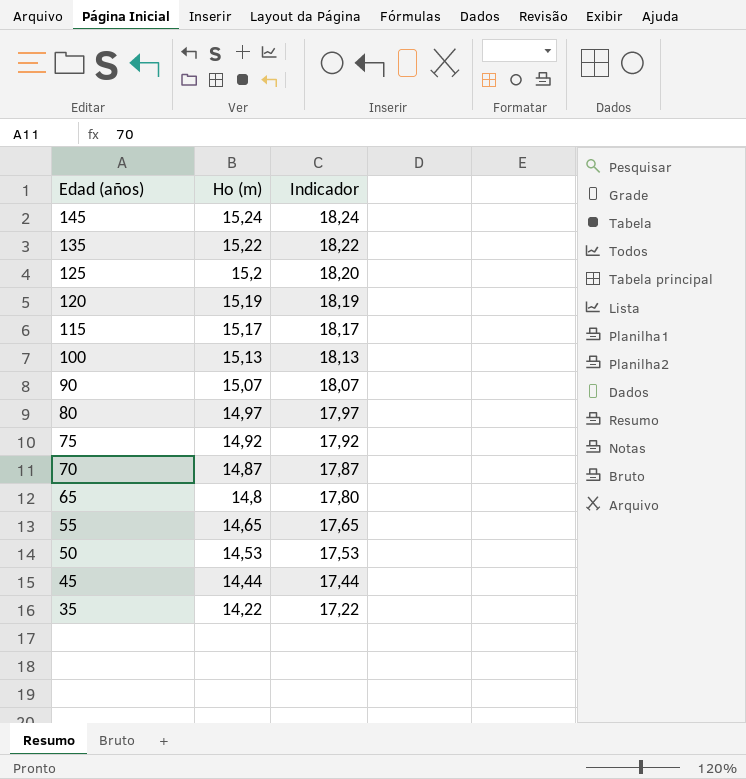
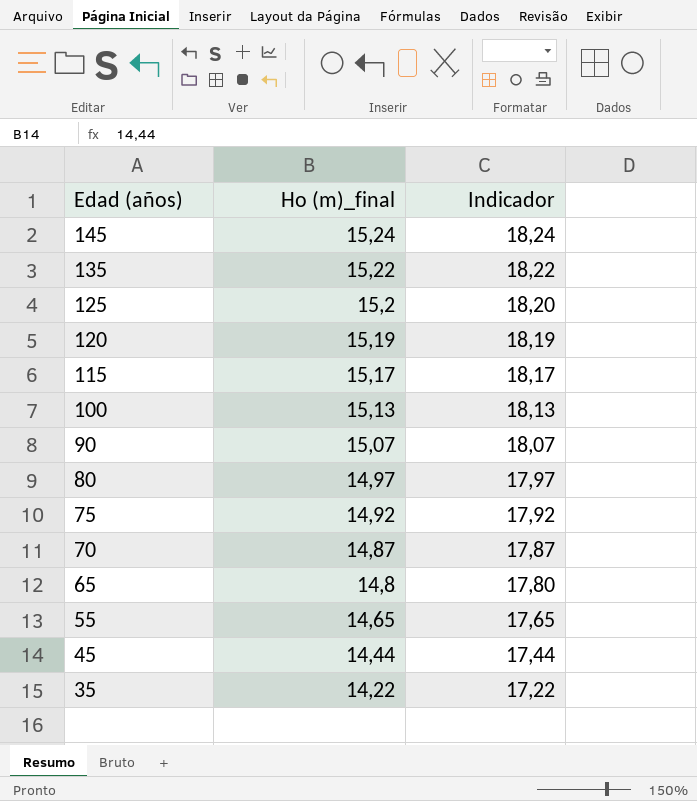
column name: Ho (m) -> Ho (m)_final
row 50: 14,53 | 17,53 -> none

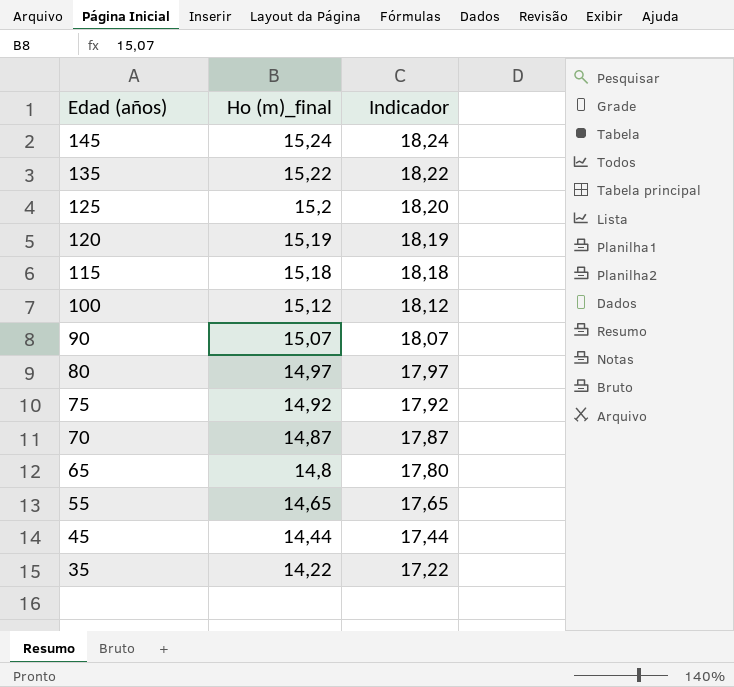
115 | Ho (m)_final: 15,17 -> 15,18
115 | Indicador: 18,17 -> 18,18
100 | Ho (m)_final: 15,13 -> 15,12
100 | Indicador: 18,13 -> 18,12

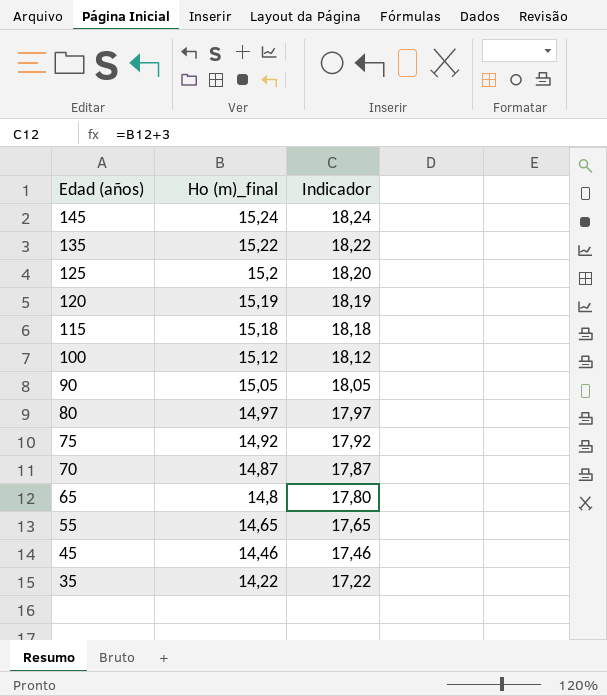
90 | Ho (m)_final: 15,07 -> 15,05
90 | Indicador: 18,07 -> 18,05
45 | Ho (m)_final: 14,44 -> 14,46
45 | Indicador: 17,44 -> 17,46

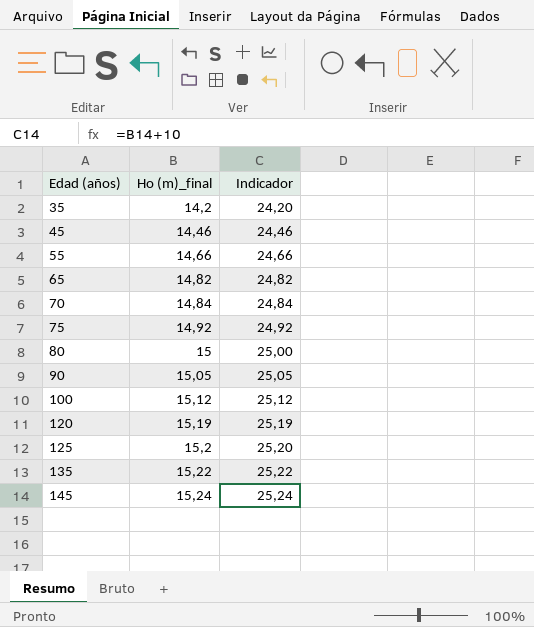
row order: Edad (años) descending -> Edad (años) ascending
column Indicador | formula: [Ho (m)_final] + 3 -> [Ho (m)_final] + 10
row 115: 15,18 | 18,18 -> none
35 | Ho (m)_final: 14,22 -> 14,2
55 | Ho (m)_final: 14,65 -> 14,66
65 | Ho (m)_final: 14,8 -> 14,82
70 | Ho (m)_final: 14,87 -> 14,84
80 | Ho (m)_final: 14,97 -> 15

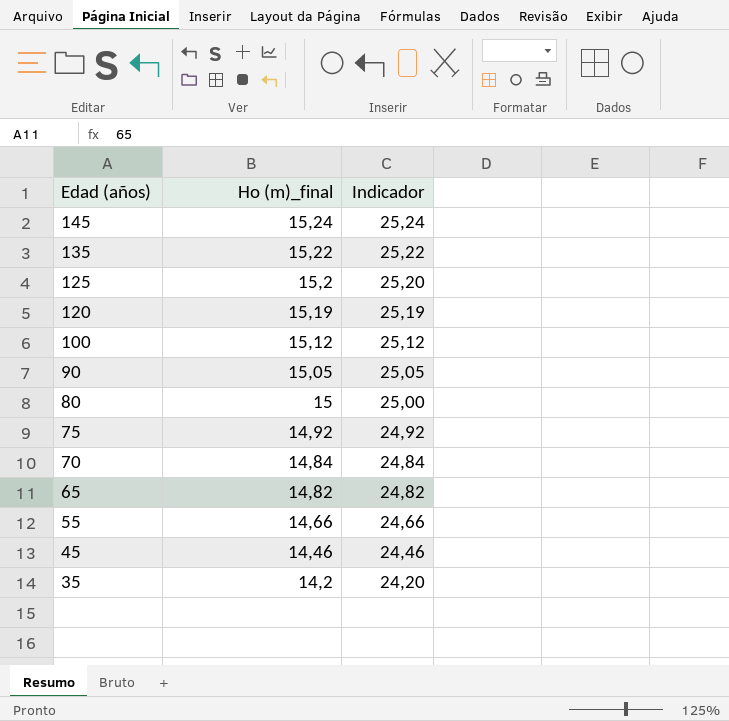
row order: Edad (años) ascending -> Edad (años) descending

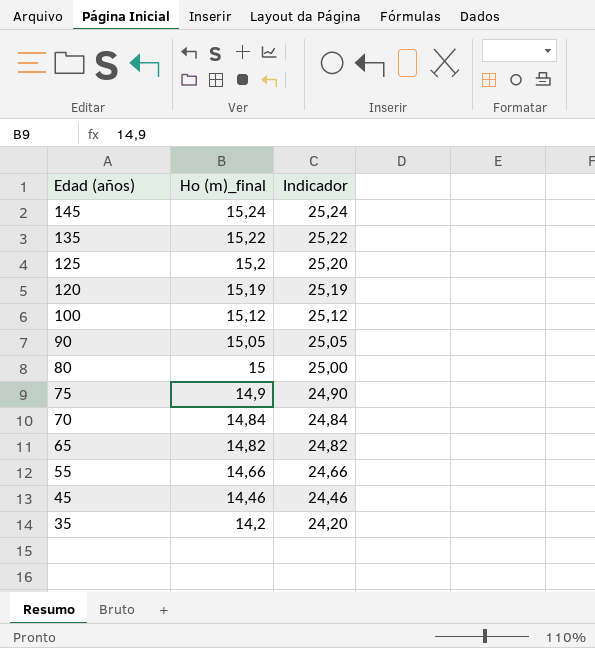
75 | Ho (m)_final: 14,92 -> 14,9
75 | Indicador: 24,92 -> 24,90

